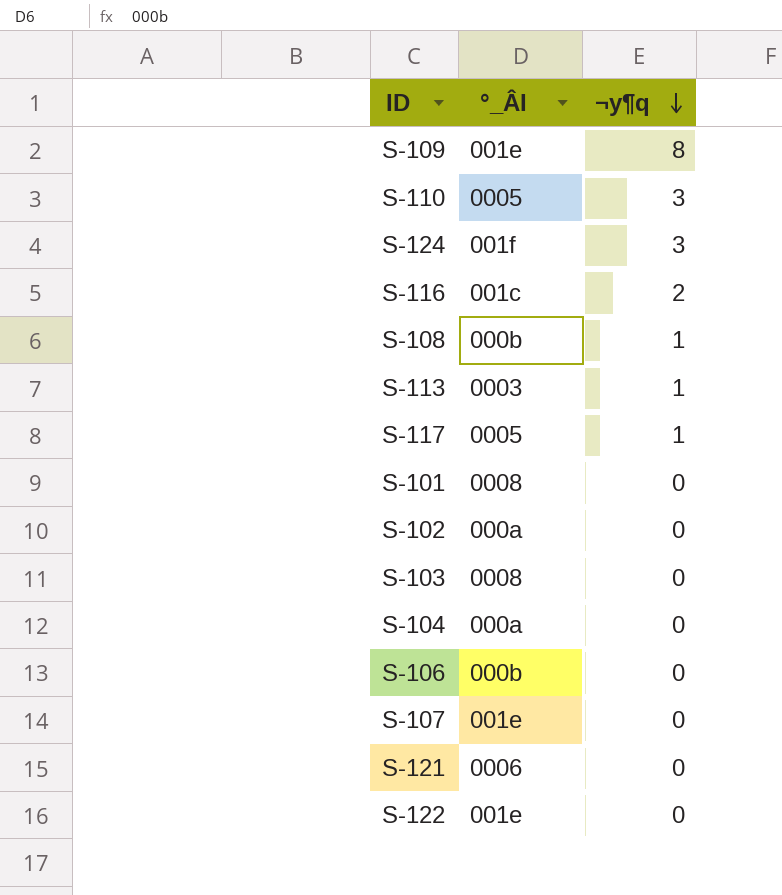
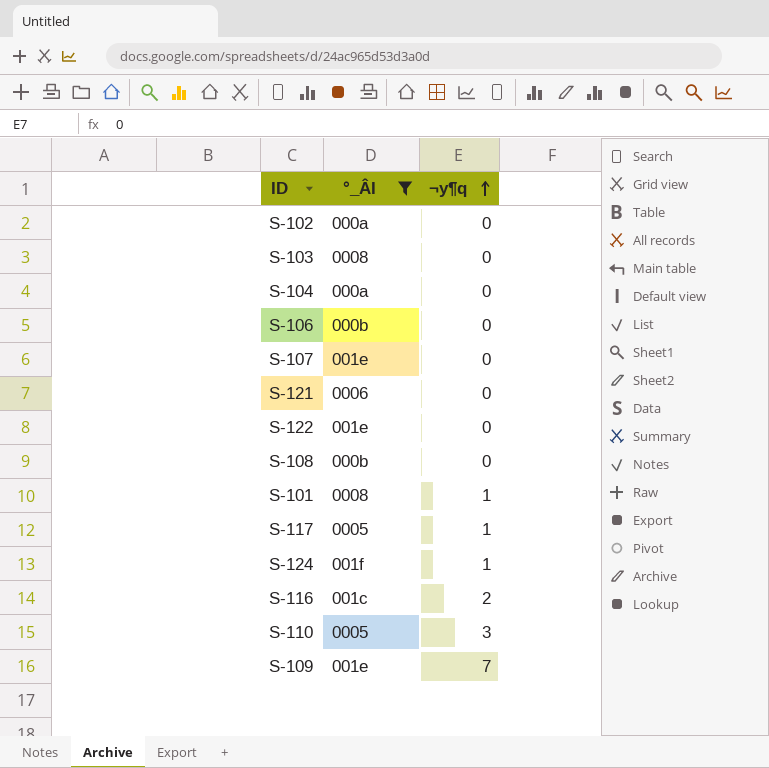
filter: none -> °_ÂI != 0003
row order: ¬y¶q descending -> ¬y¶q ascending
S-108 | ¬y¶q: 1 -> 0
S-101 | ¬y¶q: 0 -> 1
S-124 | ¬y¶q: 3 -> 1
S-109 | ¬y¶q: 8 -> 7

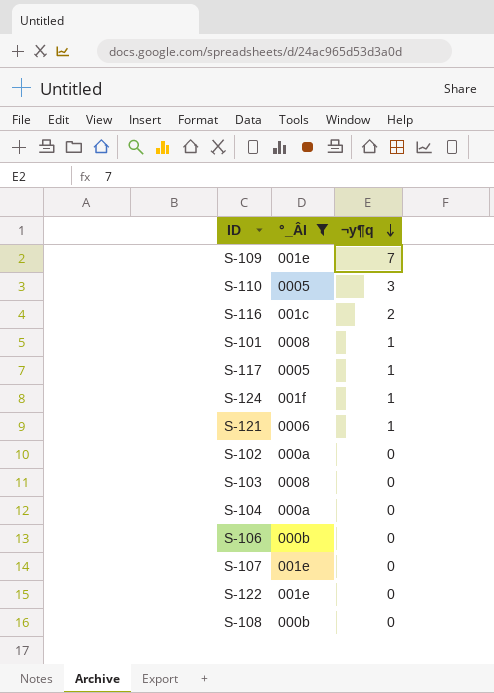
row order: ¬y¶q ascending -> ¬y¶q descending
S-121 | ¬y¶q: 0 -> 1

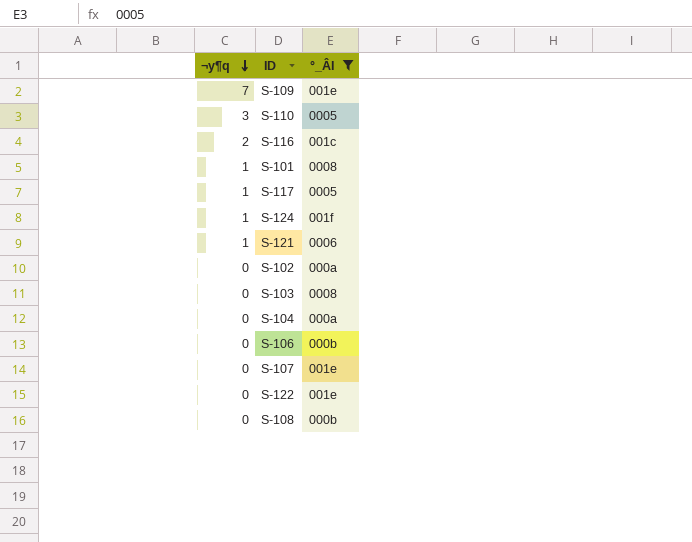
column ¬y¶q | position: 3 -> 1

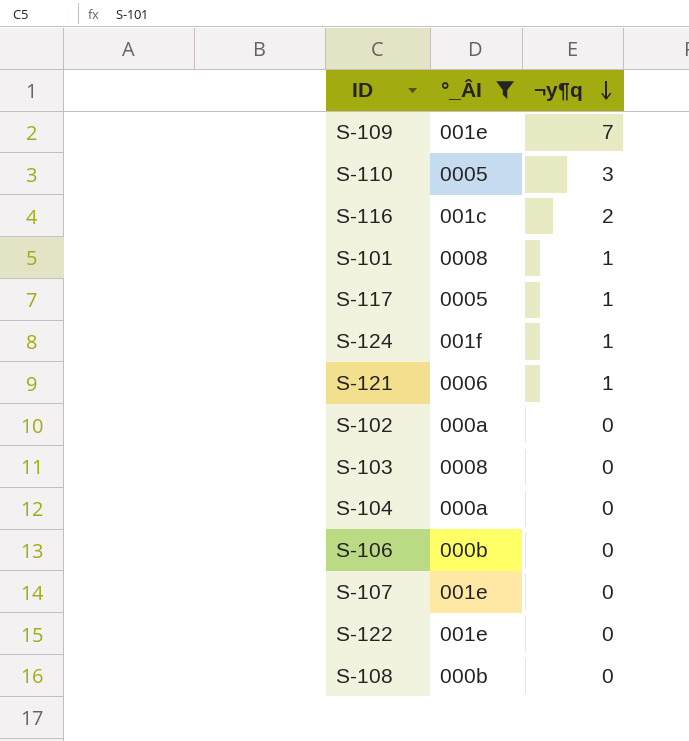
column ¬y¶q | position: 1 -> 3

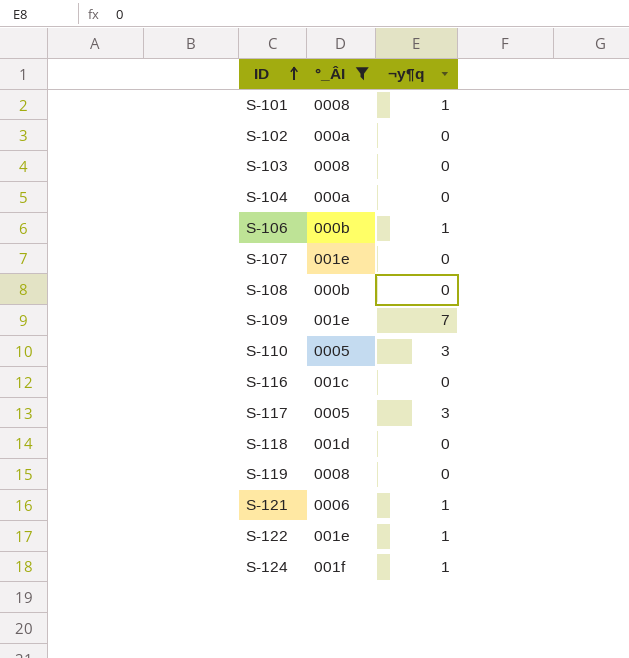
row order: ¬y¶q descending -> ID ascending
S-106 | ¬y¶q: 0 -> 1
S-116 | ¬y¶q: 2 -> 0
S-117 | ¬y¶q: 1 -> 3
row S-118: none -> 001d | 0
row S-119: none -> 0008 | 0
S-122 | ¬y¶q: 0 -> 1

